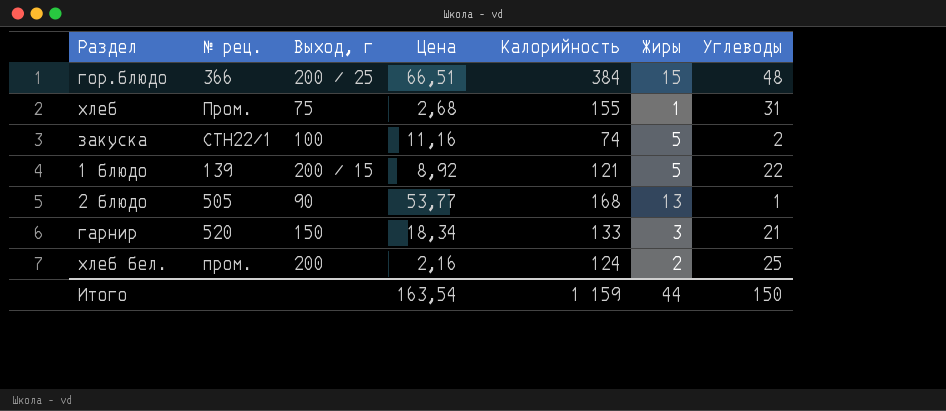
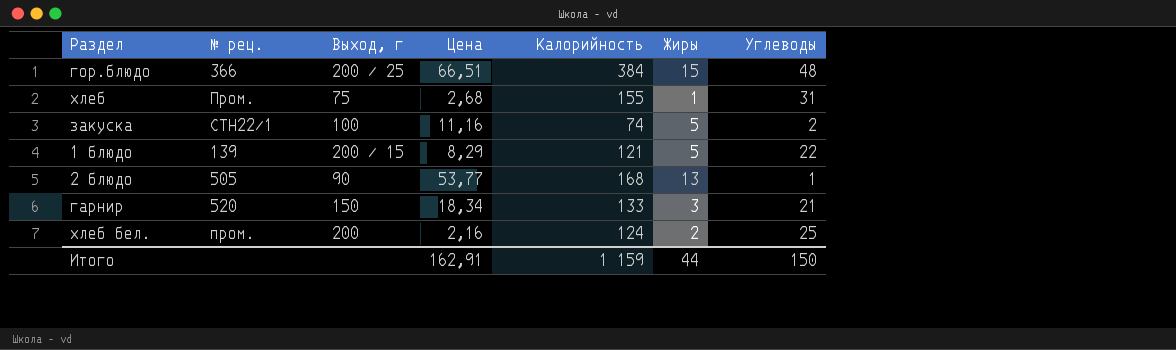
1 блюдо | Цена: 8,92 -> 8,29
Итого | Цена: 163,54 -> 162,91

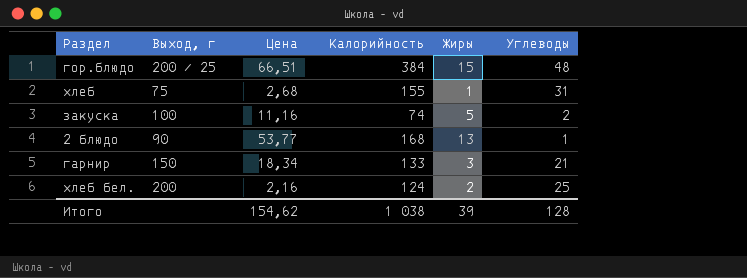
column № рец. | position: 2 -> none
row 1 блюдо: 139 | 200 / 15 | 8,29 | 121 | 5 | 22 -> none
Итого | Цена: 162,91 -> 154,62
Итого | Калорийность: 1 159 -> 1 038
Итого | Жиры: 44 -> 39
Итого | Углеводы: 150 -> 128

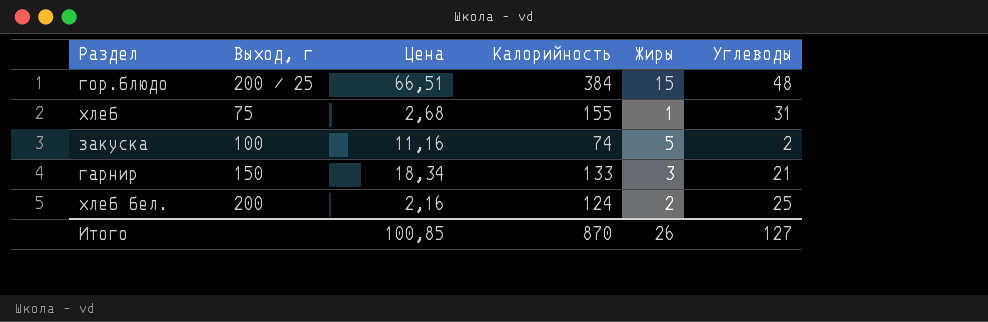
row 2 блюдо: 90 | 53,77 | 168 | 13 | 1 -> none
Итого | Цена: 154,62 -> 100,85
Итого | Калорийность: 1 038 -> 870
Итого | Жиры: 39 -> 26
Итого | Углеводы: 128 -> 127

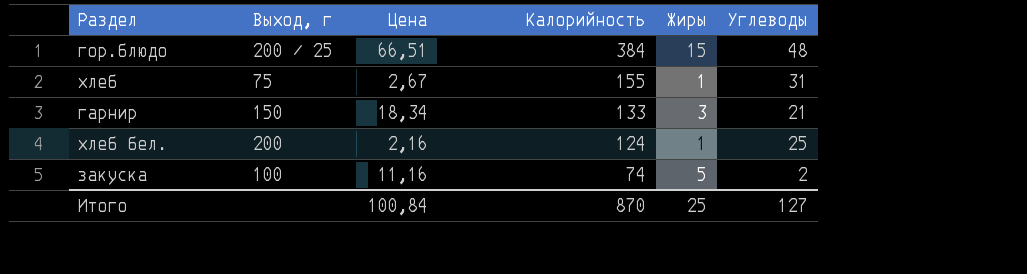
row order: none -> Калорийность descending
хлеб | Цена: 2,68 -> 2,67
хлеб бел. | Жиры: 2 -> 1
Итого | Цена: 100,85 -> 100,84
Итого | Жиры: 26 -> 25

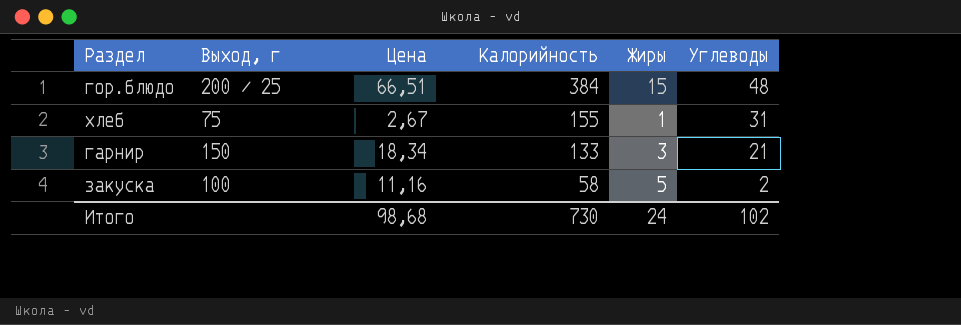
row хлеб бел.: 200 | 2,16 | 124 | 1 | 25 -> none
закуска | Калорийность: 74 -> 58
Итого | Цена: 100,84 -> 98,68
Итого | Калорийность: 870 -> 730
Итого | Жиры: 25 -> 24
Итого | Углеводы: 127 -> 102

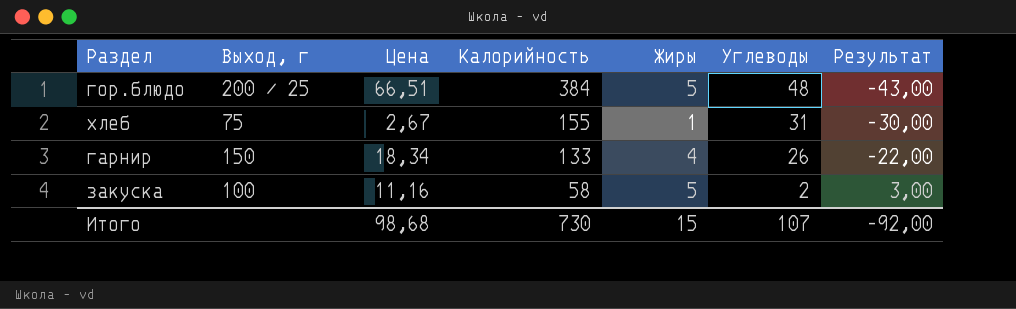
column Результат | formula: none -> [Жиры] - [Углеводы]
гор.блюдо | Жиры: 15 -> 5
гарнир | Жиры: 3 -> 4
гарнир | Углеводы: 21 -> 26
Итого | Жиры: 24 -> 15
Итого | Углеводы: 102 -> 107

